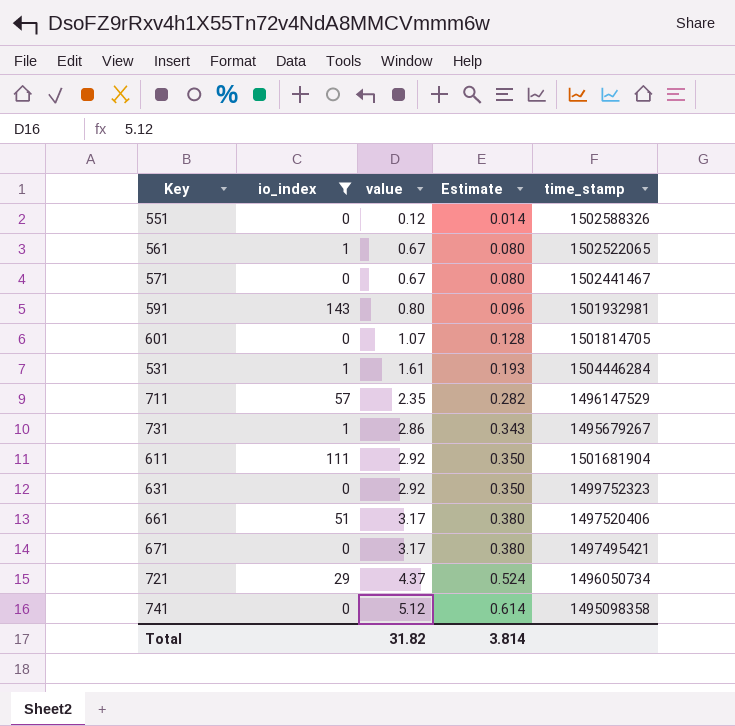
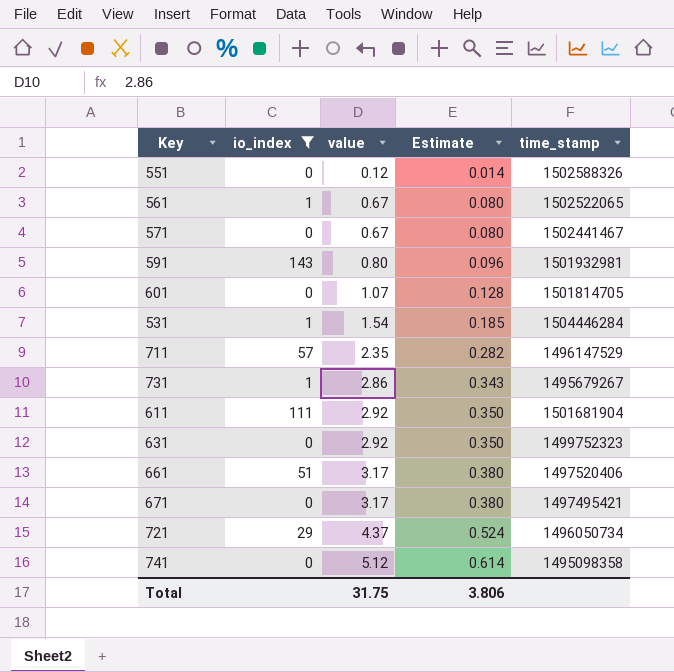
531 | value: 1.61 -> 1.54
531 | Estimate: 0.193 -> 0.185
Total | value: 31.82 -> 31.75
Total | Estimate: 3.814 -> 3.806

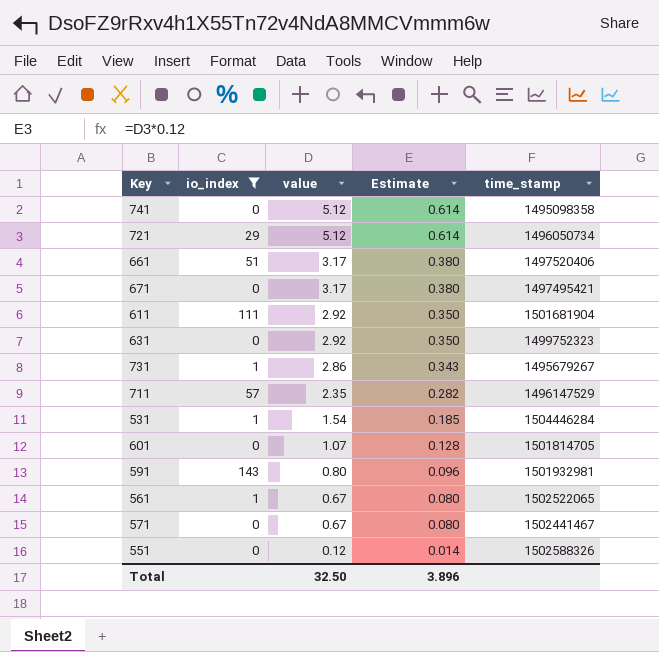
row order: value ascending -> value descending
721 | value: 4.37 -> 5.12
721 | Estimate: 0.524 -> 0.614
Total | value: 31.75 -> 32.50
Total | Estimate: 3.806 -> 3.896

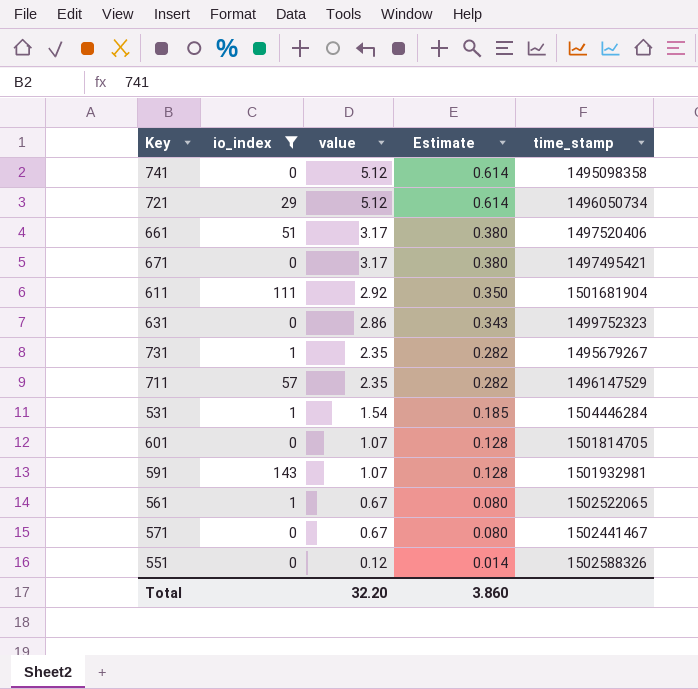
631 | value: 2.92 -> 2.86
631 | Estimate: 0.350 -> 0.343
731 | value: 2.86 -> 2.35
731 | Estimate: 0.343 -> 0.282
591 | value: 0.80 -> 1.07
591 | Estimate: 0.096 -> 0.128
Total | value: 32.50 -> 32.20
Total | Estimate: 3.896 -> 3.860

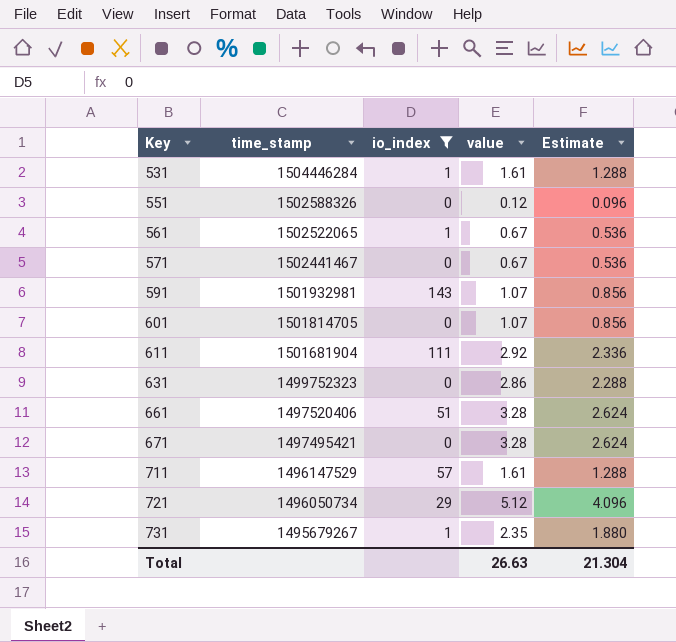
row order: value descending -> Key ascending
column time_stamp | position: 5 -> 2
column Estimate | formula: [value] * 0.12 -> [value] * 0.8
row 741: 0 | 5.12 | 0.614 | 1495098358 -> none
531 | value: 1.54 -> 1.61
661 | value: 3.17 -> 3.28
671 | value: 3.17 -> 3.28
711 | value: 2.35 -> 1.61
Total | value: 32.20 -> 26.63
Total | Estimate: 3.860 -> 21.304

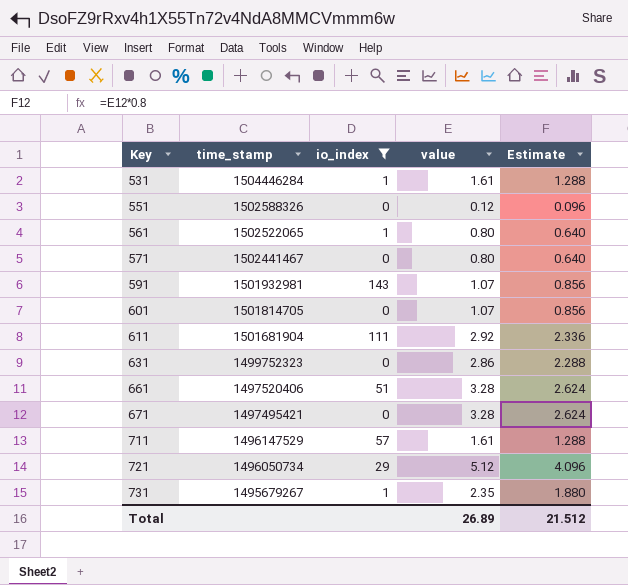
561 | value: 0.67 -> 0.80
561 | Estimate: 0.536 -> 0.640
571 | value: 0.67 -> 0.80
571 | Estimate: 0.536 -> 0.640
Total | value: 26.63 -> 26.89
Total | Estimate: 21.304 -> 21.512

